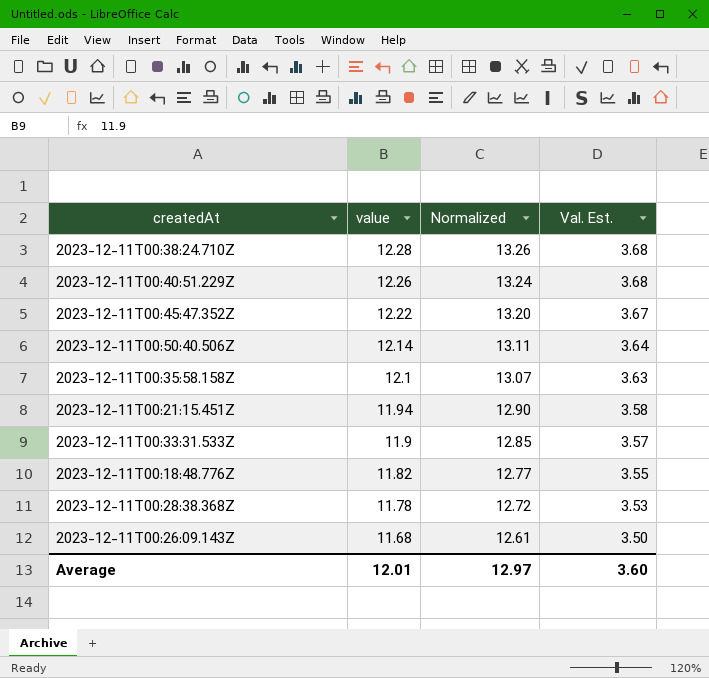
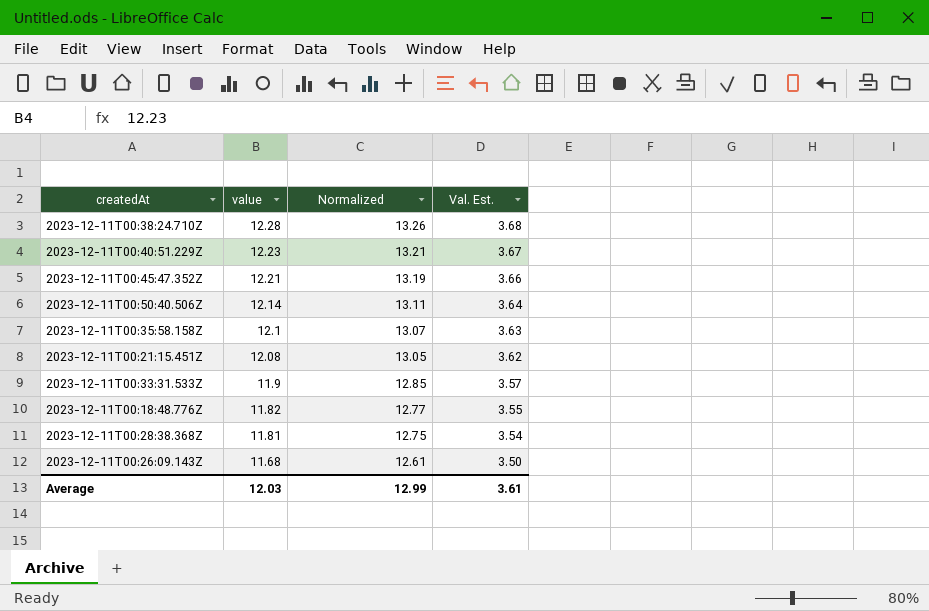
2023-12-11T00:40:51.229Z | value: 12.26 -> 12.23
2023-12-11T00:40:51.229Z | Normalized: 13.24 -> 13.21
2023-12-11T00:40:51.229Z | Val. Est.: 3.68 -> 3.67
2023-12-11T00:45:47.352Z | value: 12.22 -> 12.21
2023-12-11T00:45:47.352Z | Normalized: 13.20 -> 13.19
2023-12-11T00:45:47.352Z | Val. Est.: 3.67 -> 3.66
2023-12-11T00:21:15.451Z | value: 11.94 -> 12.08
2023-12-11T00:21:15.451Z | Normalized: 12.90 -> 13.05
2023-12-11T00:21:15.451Z | Val. Est.: 3.58 -> 3.62
2023-12-11T00:28:38.368Z | value: 11.78 -> 11.81
2023-12-11T00:28:38.368Z | Normalized: 12.72 -> 12.75
2023-12-11T00:28:38.368Z | Val. Est.: 3.53 -> 3.54
Average | value: 12.01 -> 12.03
Average | Normalized: 12.97 -> 12.99
Average | Val. Est.: 3.60 -> 3.61

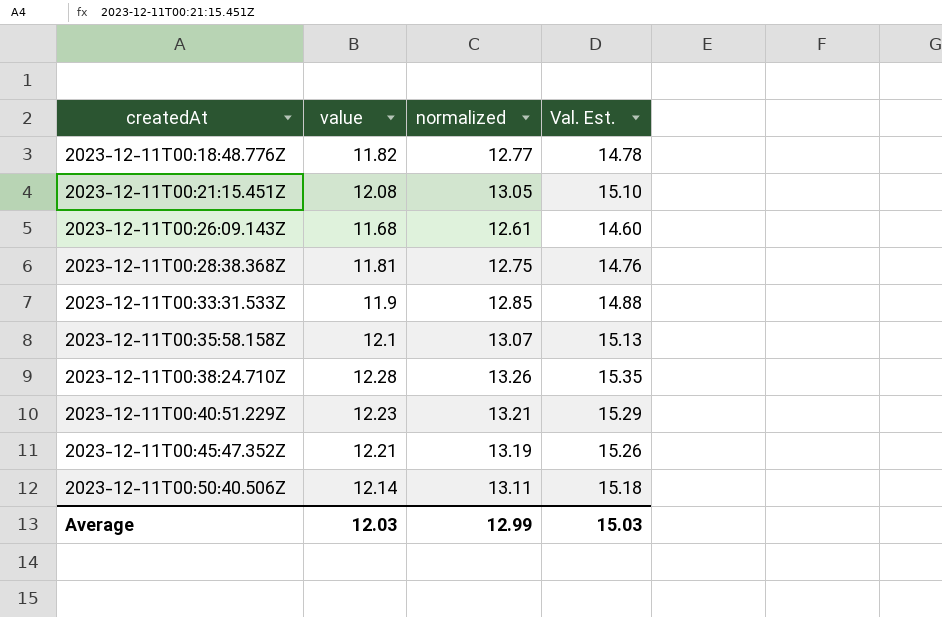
row order: value descending -> createdAt ascending
column name: Normalized -> normalized
column Val. Est. | formula: [value] * 0.3 -> [value] * 1.25
Average | Val. Est.: 3.61 -> 15.03

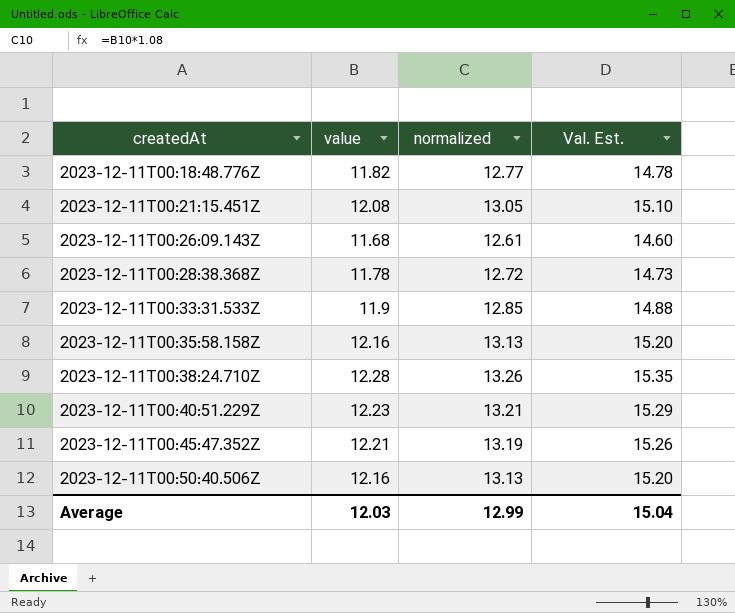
2023-12-11T00:28:38.368Z | value: 11.81 -> 11.78
2023-12-11T00:28:38.368Z | normalized: 12.75 -> 12.72
2023-12-11T00:28:38.368Z | Val. Est.: 14.76 -> 14.73
2023-12-11T00:35:58.158Z | value: 12.1 -> 12.16
2023-12-11T00:35:58.158Z | normalized: 13.07 -> 13.13
2023-12-11T00:35:58.158Z | Val. Est.: 15.13 -> 15.20
2023-12-11T00:50:40.506Z | value: 12.14 -> 12.16
2023-12-11T00:50:40.506Z | normalized: 13.11 -> 13.13
2023-12-11T00:50:40.506Z | Val. Est.: 15.18 -> 15.20
Average | Val. Est.: 15.03 -> 15.04

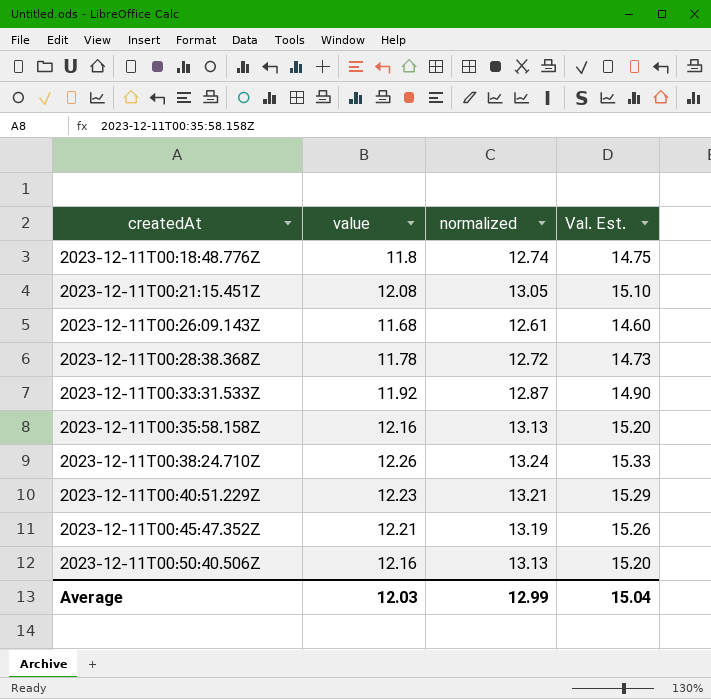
2023-12-11T00:18:48.776Z | value: 11.82 -> 11.8
2023-12-11T00:18:48.776Z | normalized: 12.77 -> 12.74
2023-12-11T00:18:48.776Z | Val. Est.: 14.78 -> 14.75
2023-12-11T00:33:31.533Z | value: 11.9 -> 11.92
2023-12-11T00:33:31.533Z | normalized: 12.85 -> 12.87
2023-12-11T00:33:31.533Z | Val. Est.: 14.88 -> 14.90
2023-12-11T00:38:24.710Z | value: 12.28 -> 12.26
2023-12-11T00:38:24.710Z | normalized: 13.26 -> 13.24
2023-12-11T00:38:24.710Z | Val. Est.: 15.35 -> 15.33

